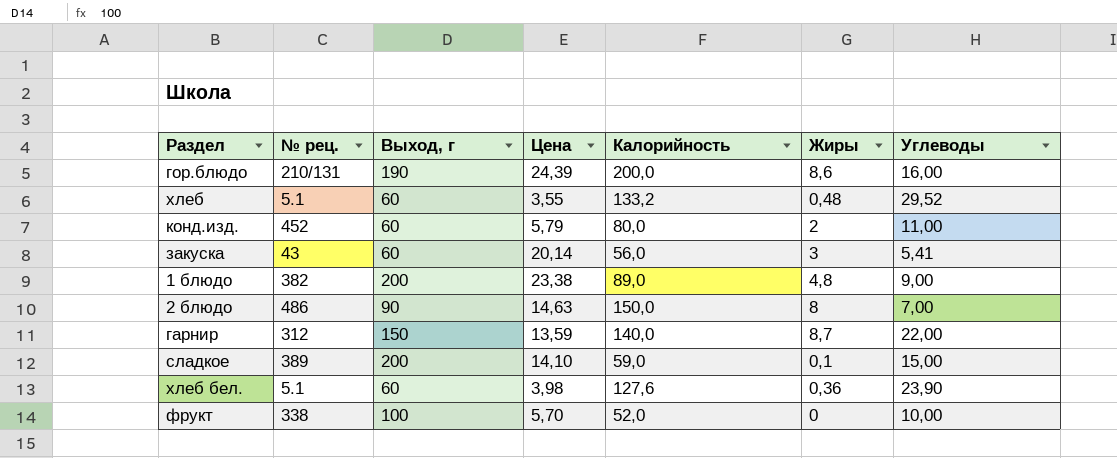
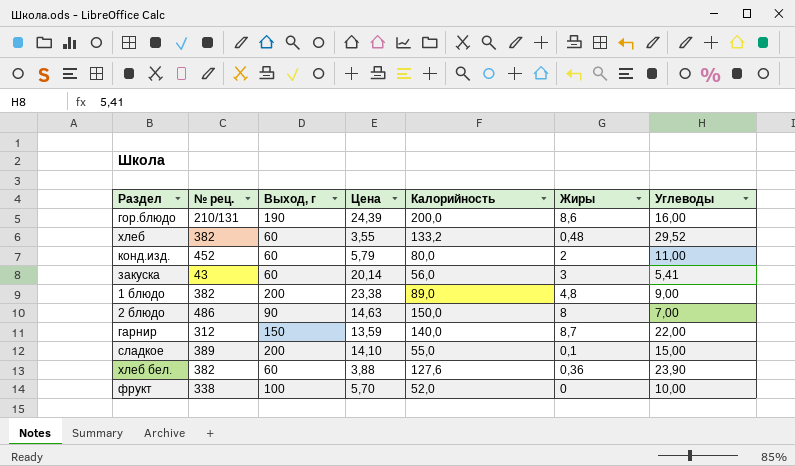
хлеб | № рец.: 5.1 -> 382
сладкое | Калорийность: 59,0 -> 55,0
хлеб бел. | № рец.: 5.1 -> 382
хлеб бел. | Цена: 3,98 -> 3,88

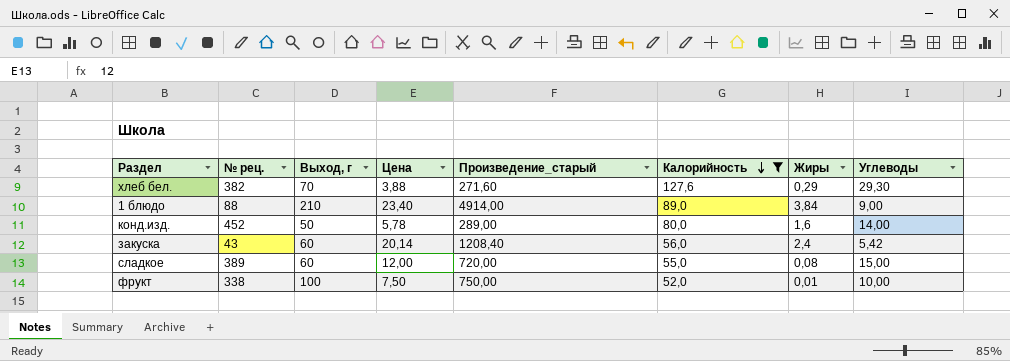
filter: none -> Калорийность <= 127,6
row order: none -> Калорийность descending
column Произведение_старый | formula: none -> [Выход, г] * [Цена]
хлеб бел. | Выход, г: 60 -> 70
хлеб бел. | Жиры: 0,36 -> 0,29
хлеб бел. | Углеводы: 23,90 -> 29,30
1 блюдо | № рец.: 382 -> 88
1 блюдо | Выход, г: 200 -> 210
1 блюдо | Цена: 23,38 -> 23,40
1 блюдо | Жиры: 4,8 -> 3,84
конд.изд. | Выход, г: 60 -> 50
конд.изд. | Цена: 5,79 -> 5,78
конд.изд. | Жиры: 2 -> 1,6
конд.изд. | Углеводы: 11,00 -> 14,00
закуска | Жиры: 3 -> 2,4
закуска | Углеводы: 5,41 -> 5,42
сладкое | Выход, г: 200 -> 60
сладкое | Цена: 14,10 -> 12,00
сладкое | Жиры: 0,1 -> 0,08
фрукт | Цена: 5,70 -> 7,50
фрукт | Жиры: 0 -> 0,01

